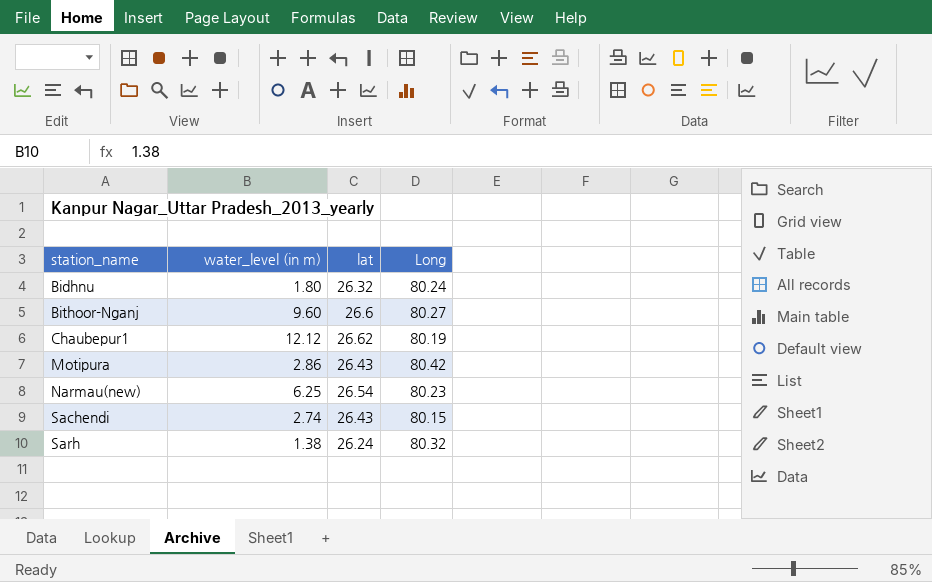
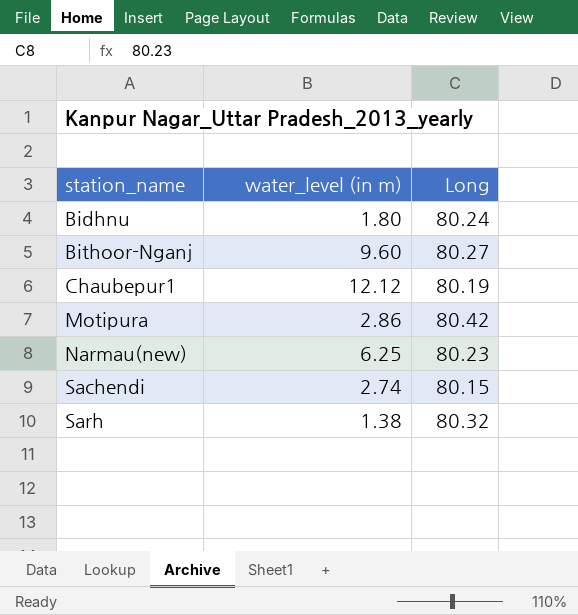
column lat | position: 3 -> none

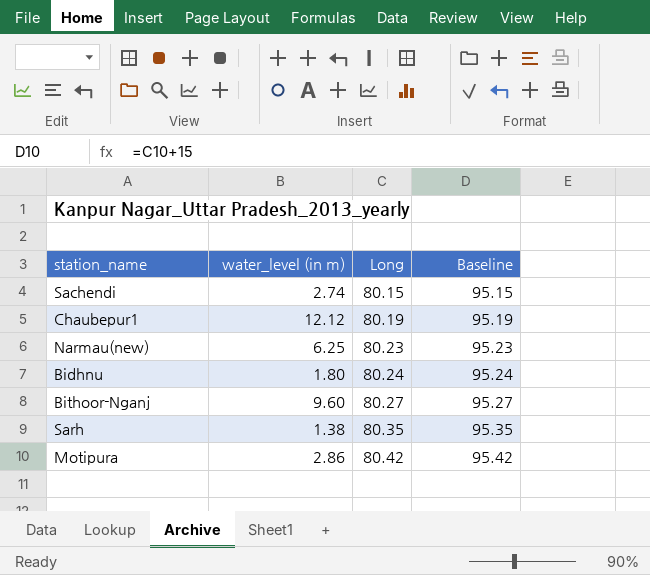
row order: station_name ascending -> Long ascending
column Baseline | formula: none -> [Long] + 15
Sarh | Long: 80.32 -> 80.35

